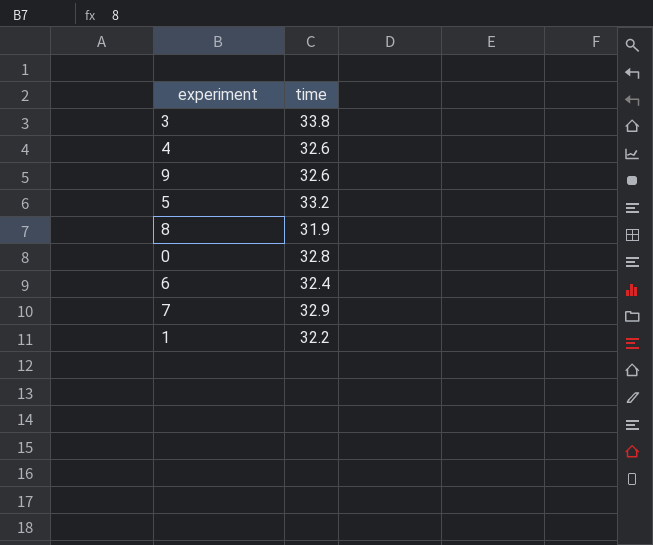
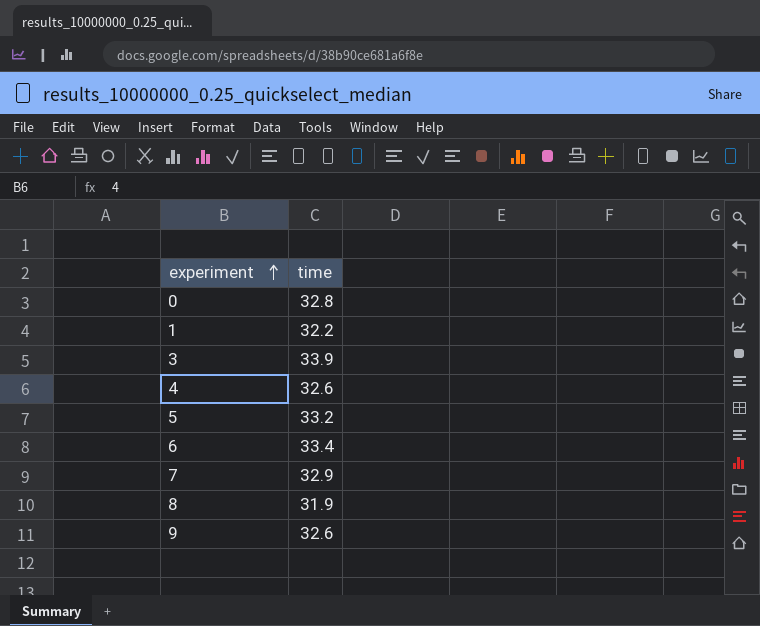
row order: none -> experiment ascending
3 | time: 33.8 -> 33.9
6 | time: 32.4 -> 33.4

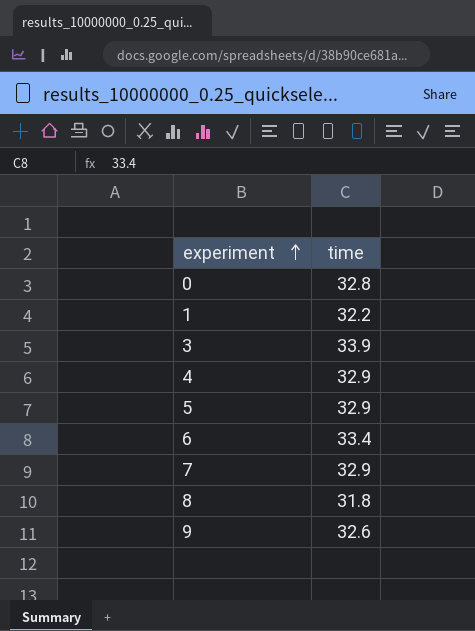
4 | time: 32.6 -> 32.9
5 | time: 33.2 -> 32.9
8 | time: 31.9 -> 31.8

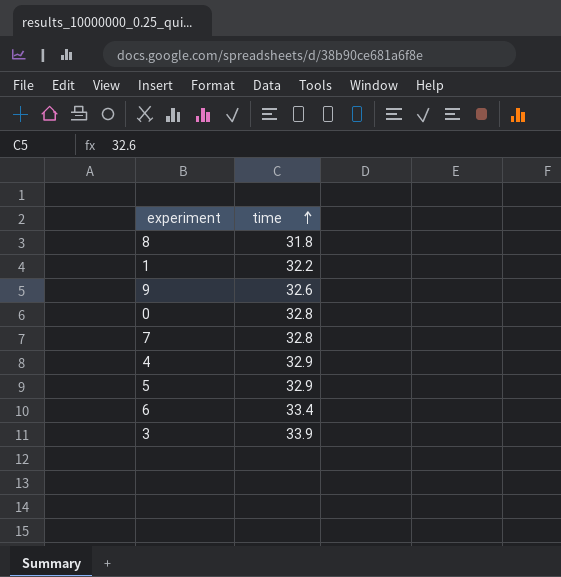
row order: experiment ascending -> time ascending
7 | time: 32.9 -> 32.8

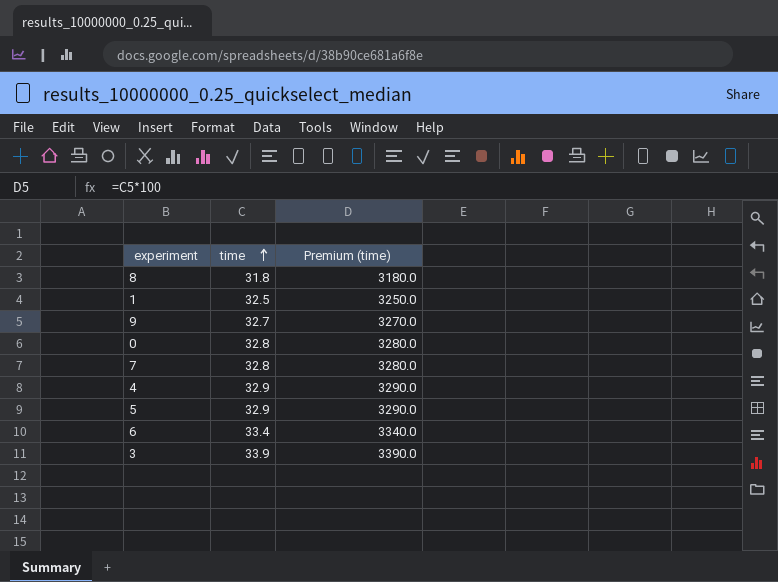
column Premium (time) | formula: none -> [time] * 100
1 | time: 32.2 -> 32.5
9 | time: 32.6 -> 32.7

